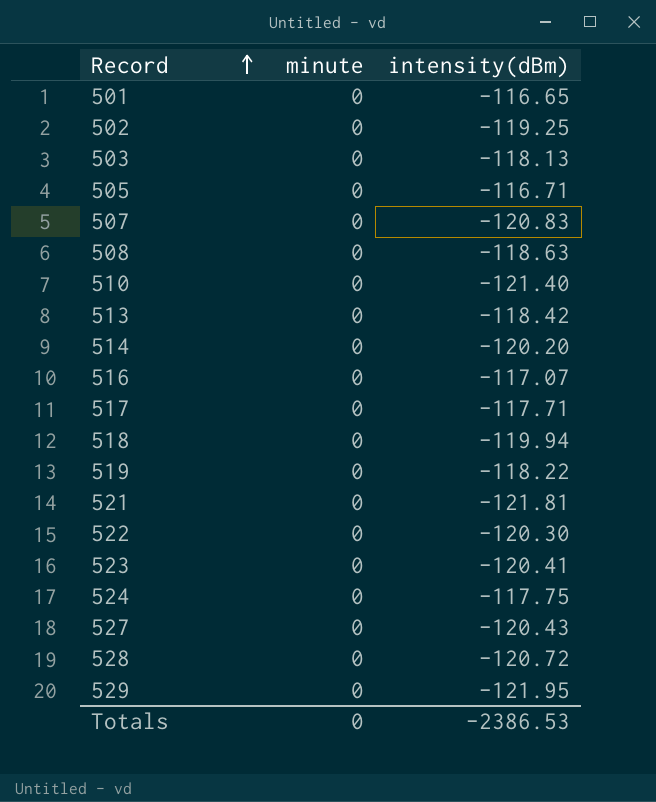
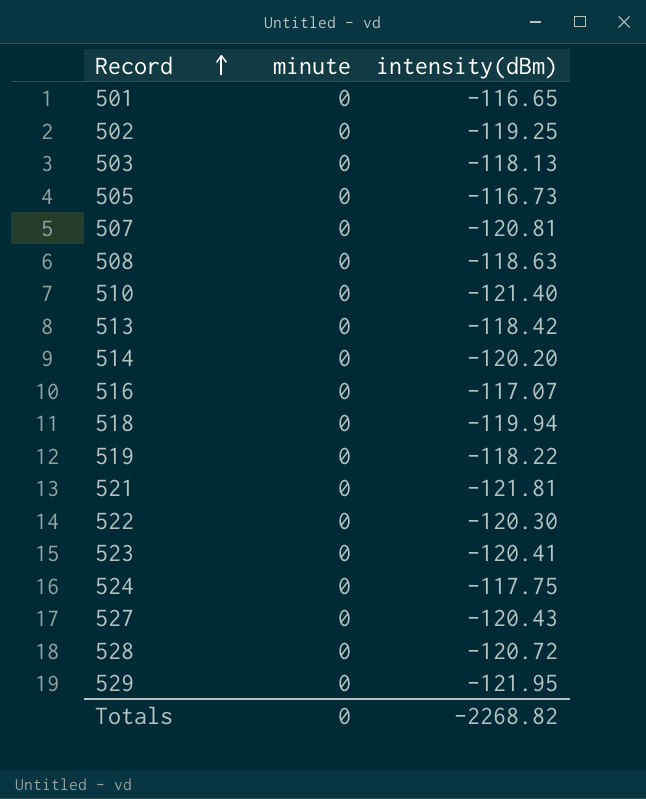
row 517: 0 | -117.71 -> none
505 | intensity(dBm): -116.71 -> -116.73
507 | intensity(dBm): -120.83 -> -120.81
Totals | intensity(dBm): -2386.53 -> -2268.82

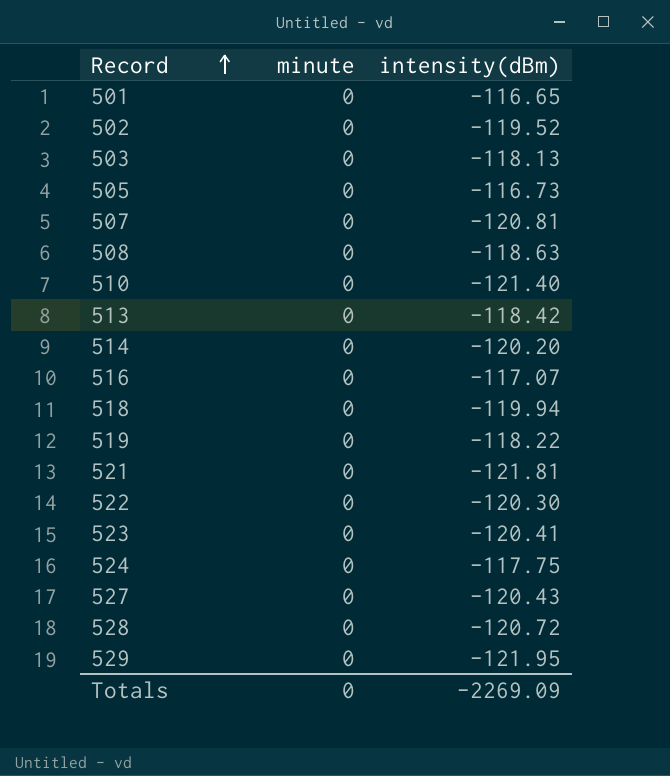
502 | intensity(dBm): -119.25 -> -119.52
Totals | intensity(dBm): -2268.82 -> -2269.09

